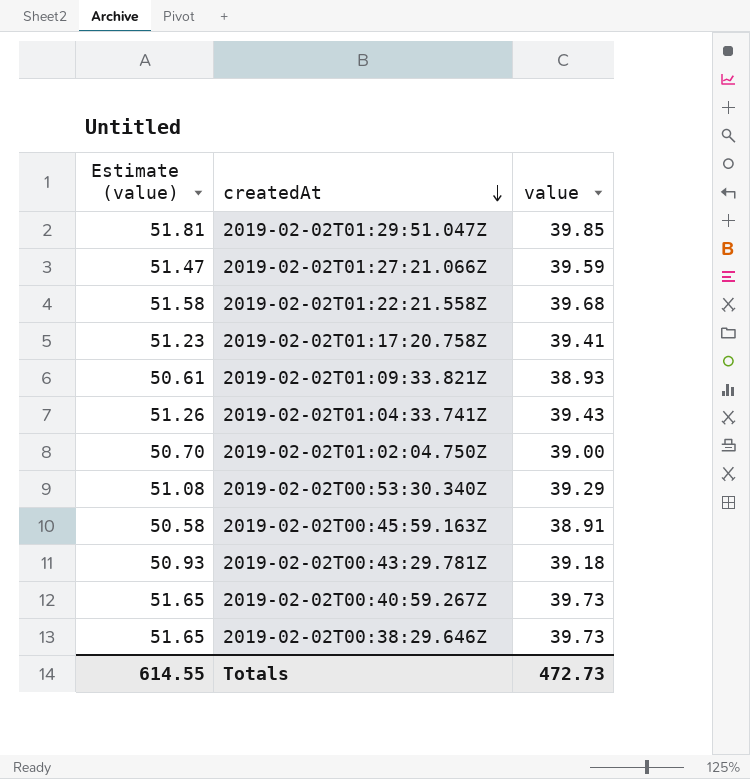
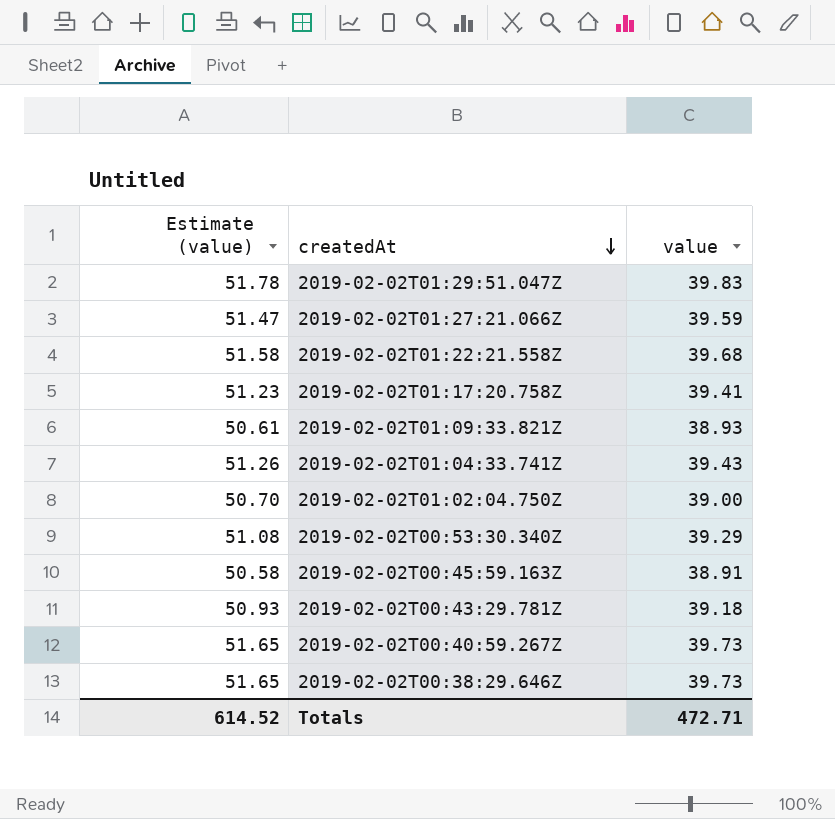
2019-02-02T01:29:51.047Z | Estimate (value): 51.81 -> 51.78
2019-02-02T01:29:51.047Z | value: 39.85 -> 39.83
Totals | Estimate (value): 614.55 -> 614.52
Totals | value: 472.73 -> 472.71

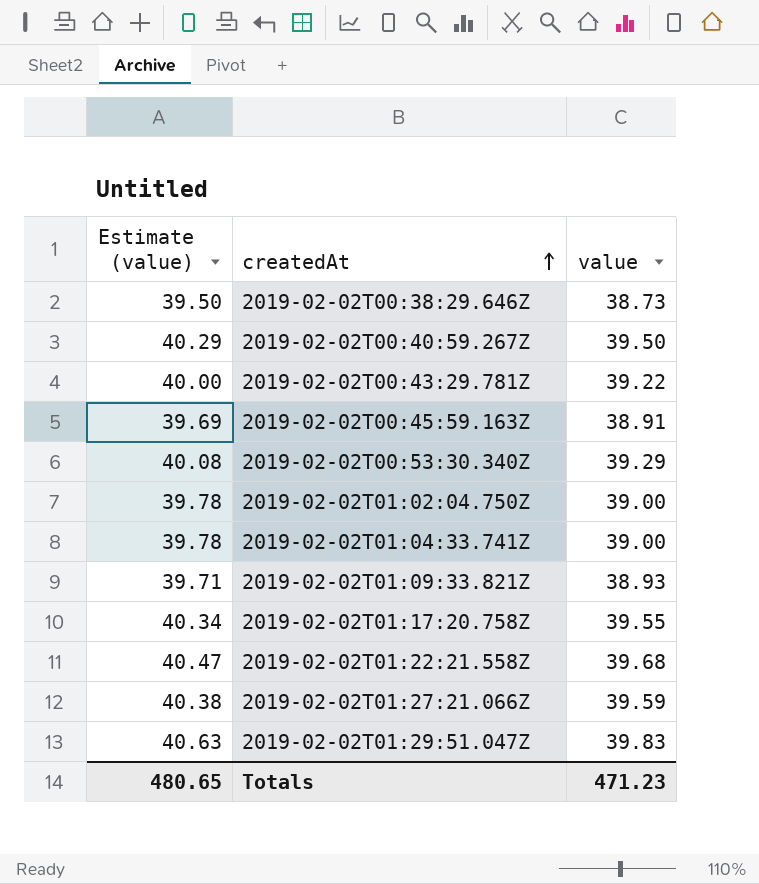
row order: createdAt descending -> createdAt ascending
column Estimate (value) | formula: [value] * 1.3 -> [value] * 1.02
2019-02-02T00:38:29.646Z | value: 39.73 -> 38.73
2019-02-02T00:40:59.267Z | value: 39.73 -> 39.50
2019-02-02T00:43:29.781Z | value: 39.18 -> 39.22
2019-02-02T01:04:33.741Z | value: 39.43 -> 39.00
2019-02-02T01:17:20.758Z | value: 39.41 -> 39.55
Totals | Estimate (value): 614.52 -> 480.65
Totals | value: 472.71 -> 471.23

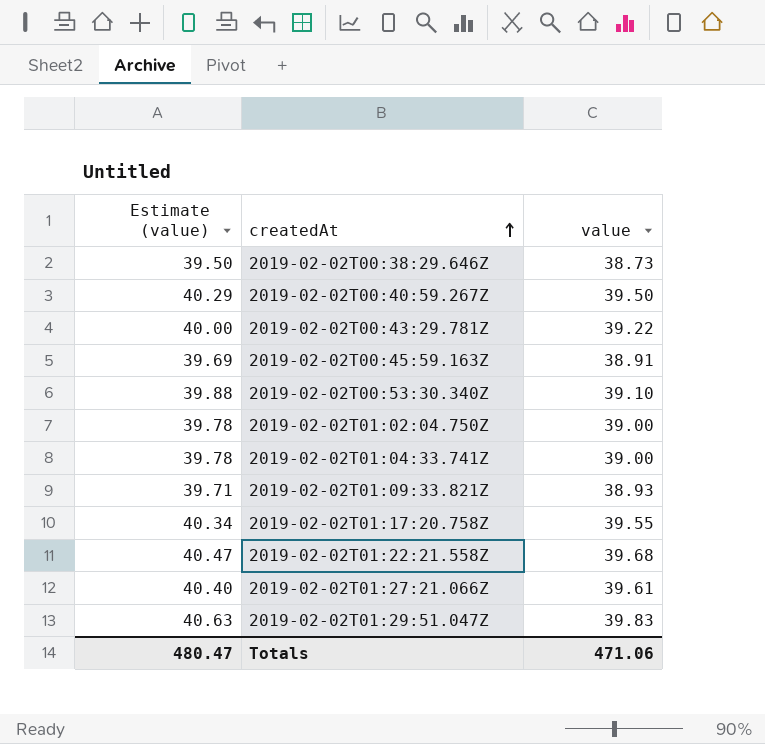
2019-02-02T00:53:30.340Z | Estimate (value): 40.08 -> 39.88
2019-02-02T00:53:30.340Z | value: 39.29 -> 39.10
2019-02-02T01:27:21.066Z | Estimate (value): 40.38 -> 40.40
2019-02-02T01:27:21.066Z | value: 39.59 -> 39.61
Totals | Estimate (value): 480.65 -> 480.47
Totals | value: 471.23 -> 471.06

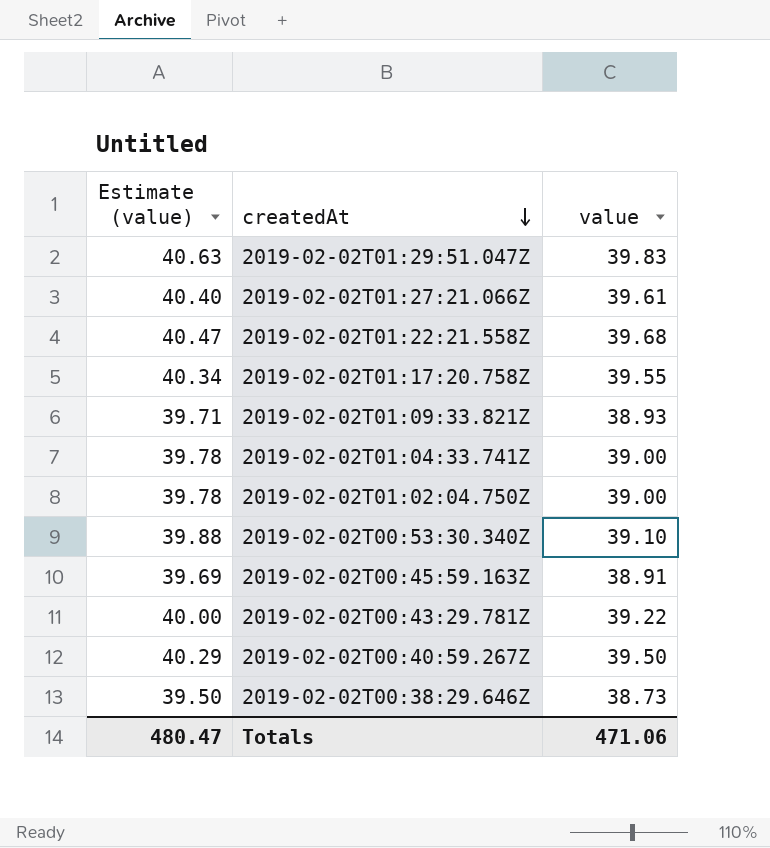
row order: createdAt ascending -> createdAt descending

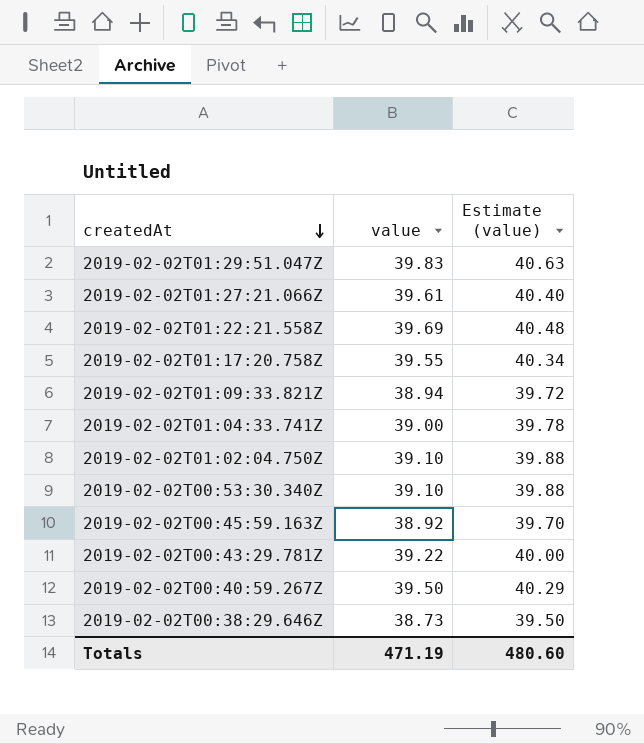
column Estimate (value) | position: 1 -> 3
2019-02-02T01:22:21.558Z | value: 39.68 -> 39.69
2019-02-02T01:22:21.558Z | Estimate (value): 40.47 -> 40.48
2019-02-02T01:09:33.821Z | value: 38.93 -> 38.94
2019-02-02T01:09:33.821Z | Estimate (value): 39.71 -> 39.72
2019-02-02T01:02:04.750Z | value: 39.00 -> 39.10
2019-02-02T01:02:04.750Z | Estimate (value): 39.78 -> 39.88
2019-02-02T00:45:59.163Z | value: 38.91 -> 38.92
2019-02-02T00:45:59.163Z | Estimate (value): 39.69 -> 39.70
Totals | value: 471.06 -> 471.19
Totals | Estimate (value): 480.47 -> 480.60

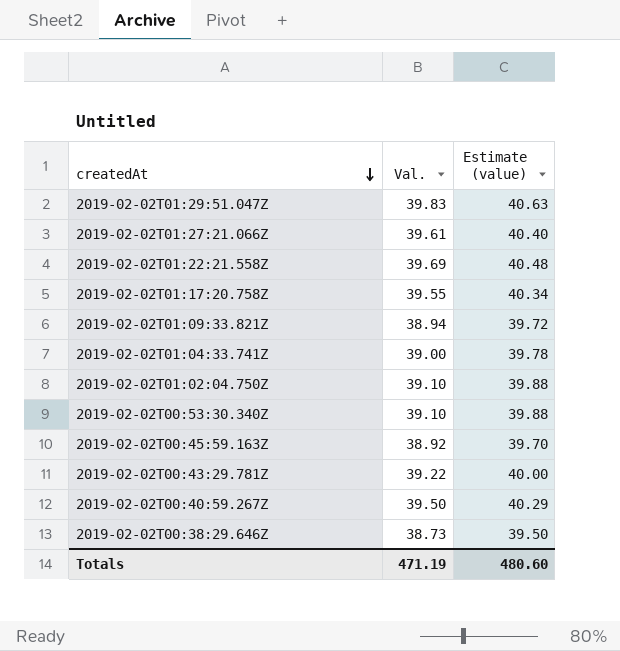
column name: value -> Val.

